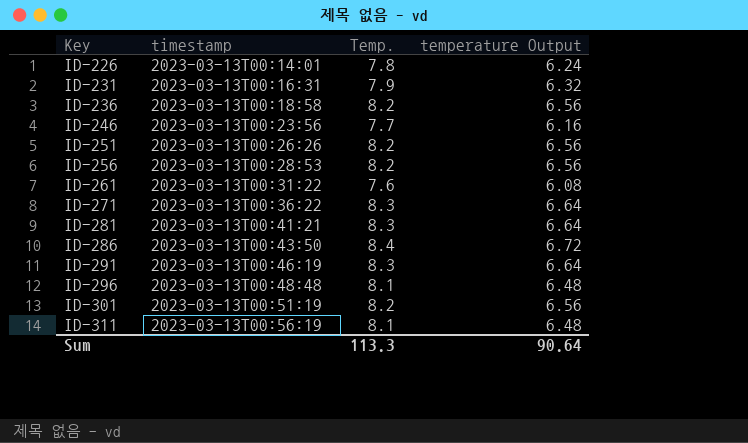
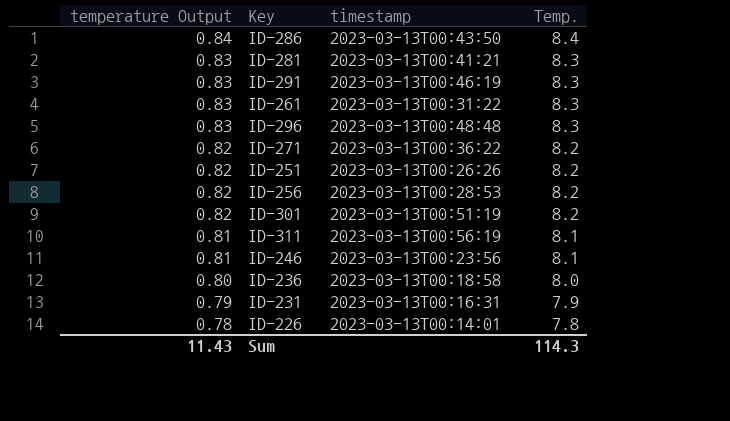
row order: Key ascending -> temperature Output descending
column temperature Output | formula: [Temp.] * 0.8 -> [Temp.] * 0.1
column temperature Output | position: 4 -> 1
ID-261 | Temp.: 7.6 -> 8.3
ID-296 | Temp.: 8.1 -> 8.3
ID-271 | Temp.: 8.3 -> 8.2
ID-246 | Temp.: 7.7 -> 8.1
ID-236 | Temp.: 8.2 -> 8.0
Sum | temperature Output: 90.64 -> 11.43
Sum | Temp.: 113.3 -> 114.3

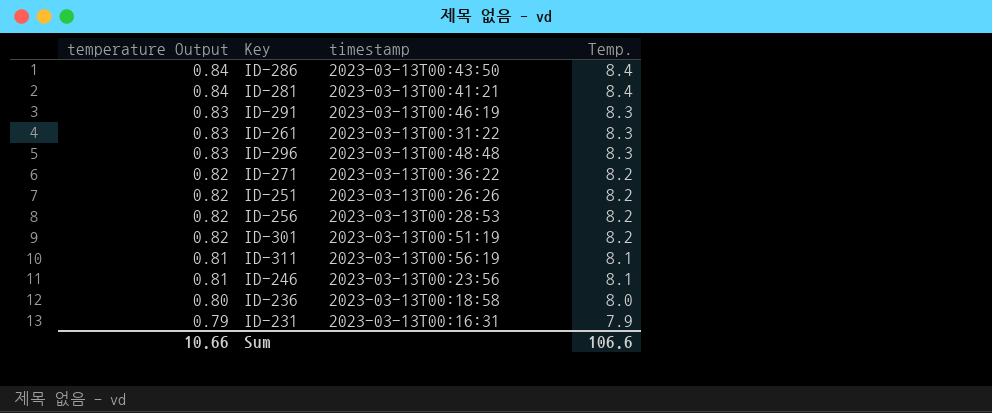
row ID-226: 0.78 | 2023-03-13T00:14:01 | 7.8 -> none
ID-281 | temperature Output: 0.83 -> 0.84
ID-281 | Temp.: 8.3 -> 8.4
Sum | temperature Output: 11.43 -> 10.66
Sum | Temp.: 114.3 -> 106.6

